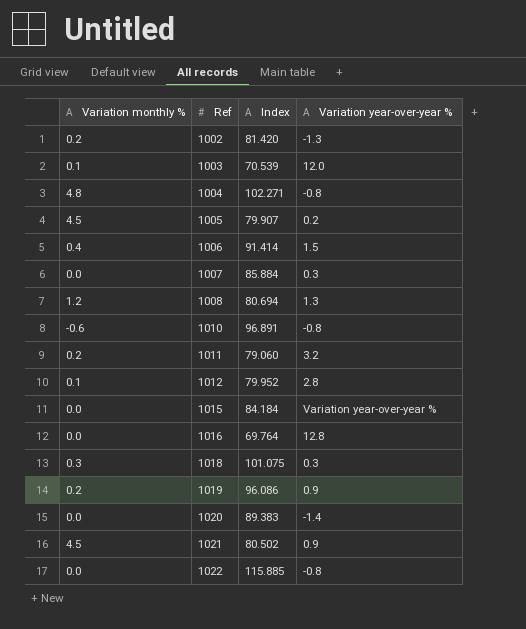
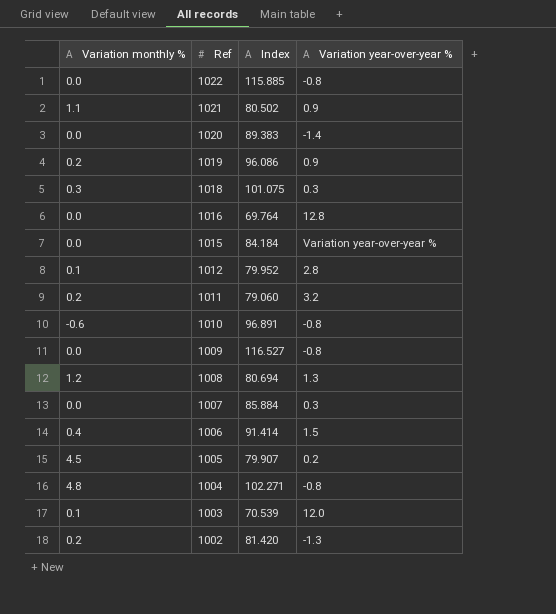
row order: Ref ascending -> Ref descending
1021 | Variation monthly %: 4.5 -> 1.1
row 1009: none -> 0.0 | 116.527 | -0.8

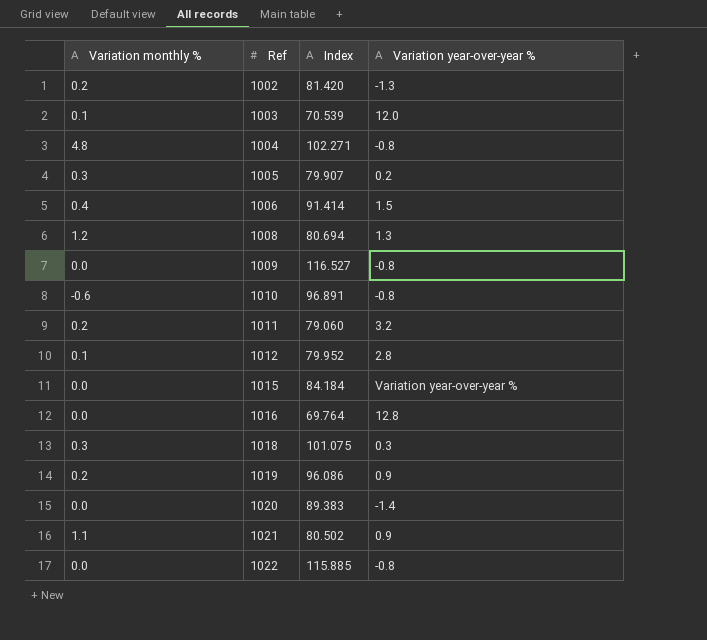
row order: Ref descending -> Ref ascending
row 1007: 0.0 | 85.884 | 0.3 -> none
1005 | Variation monthly %: 4.5 -> 0.3

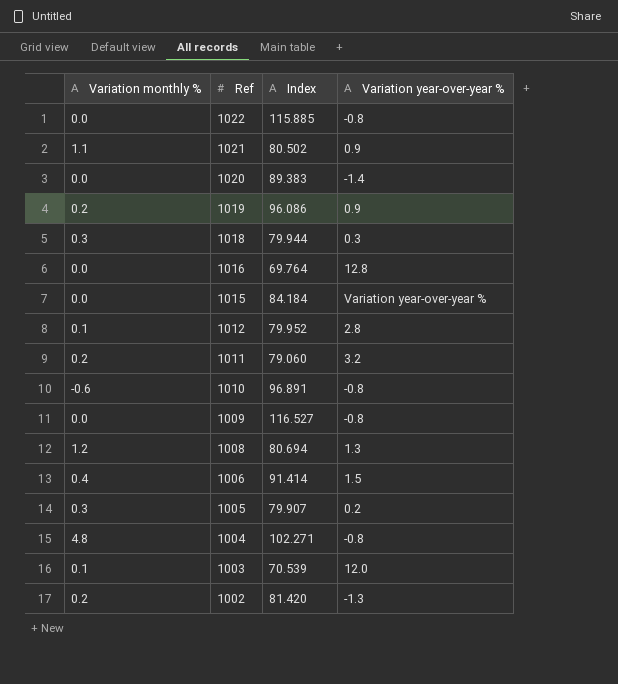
row order: Ref ascending -> Ref descending
1018 | Index: 101.075 -> 79.944

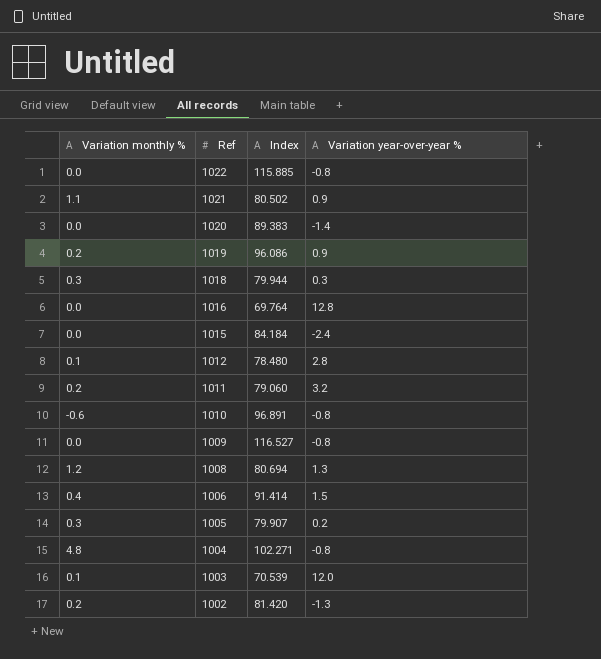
1015 | Variation year-over-year %: Variation year-over-year % -> -2.4
1012 | Index: 79.952 -> 78.480

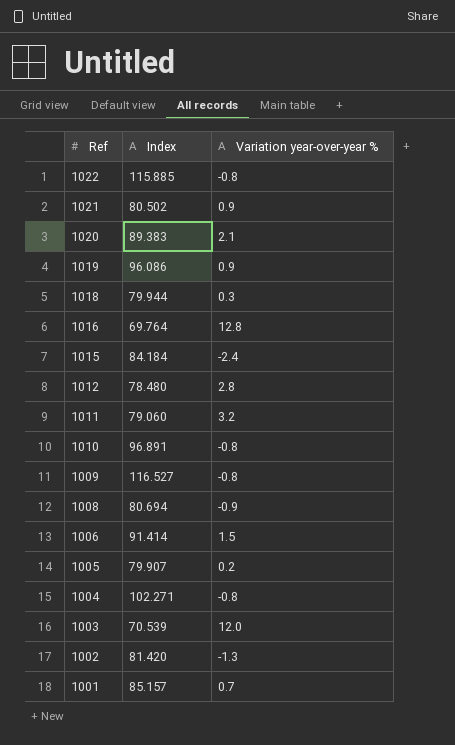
column Variation monthly % | position: 1 -> none
1020 | Variation year-over-year %: -1.4 -> 2.1
1008 | Variation year-over-year %: 1.3 -> -0.9
row 1001: none -> 85.157 | 0.7

